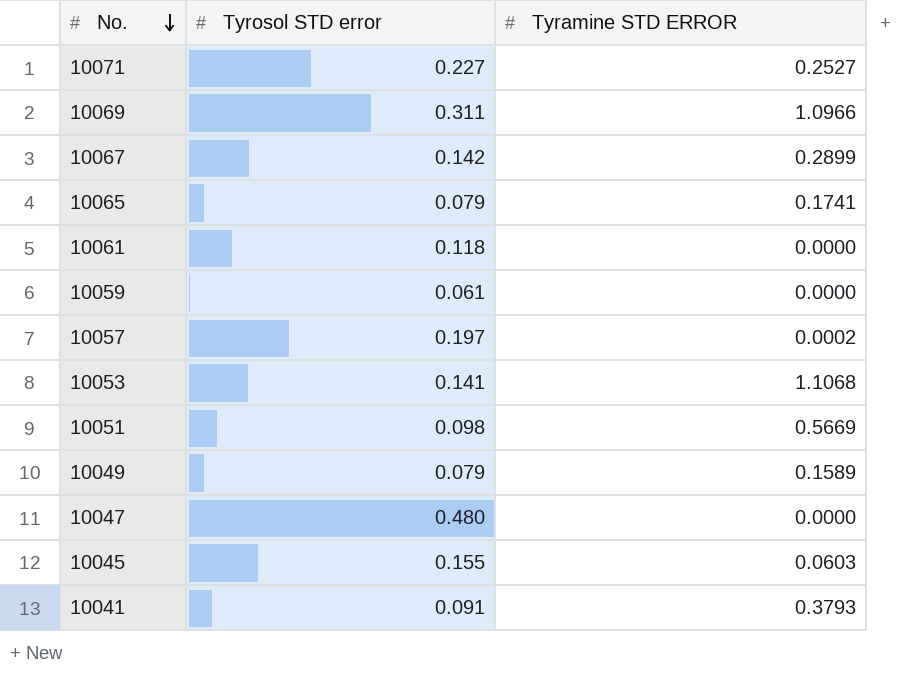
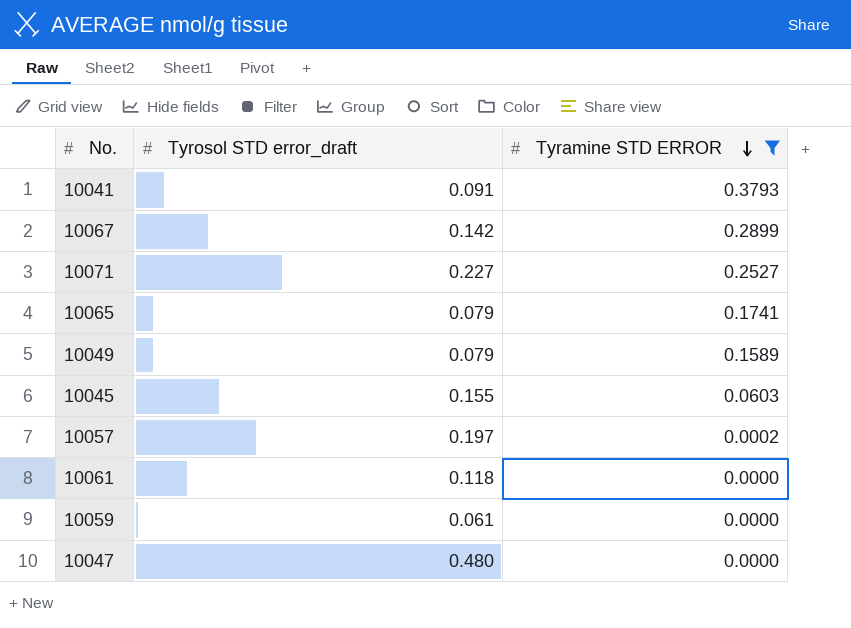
filter: none -> Tyramine STD ERROR <= 0.3793
row order: No. descending -> Tyramine STD ERROR descending
column name: Tyrosol STD error -> Tyrosol STD error_draft

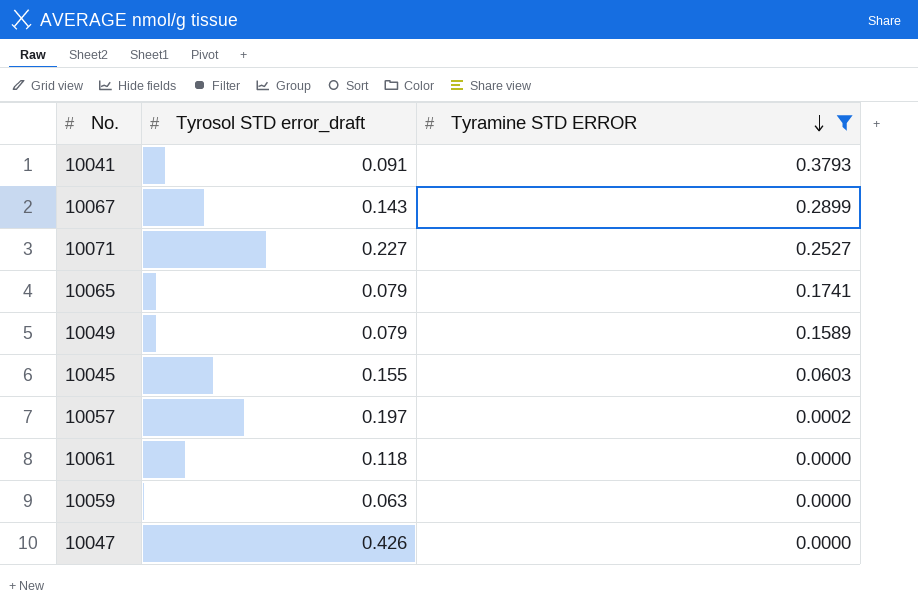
10067 | Tyrosol STD error_draft: 0.142 -> 0.143
10059 | Tyrosol STD error_draft: 0.061 -> 0.063
10047 | Tyrosol STD error_draft: 0.480 -> 0.426

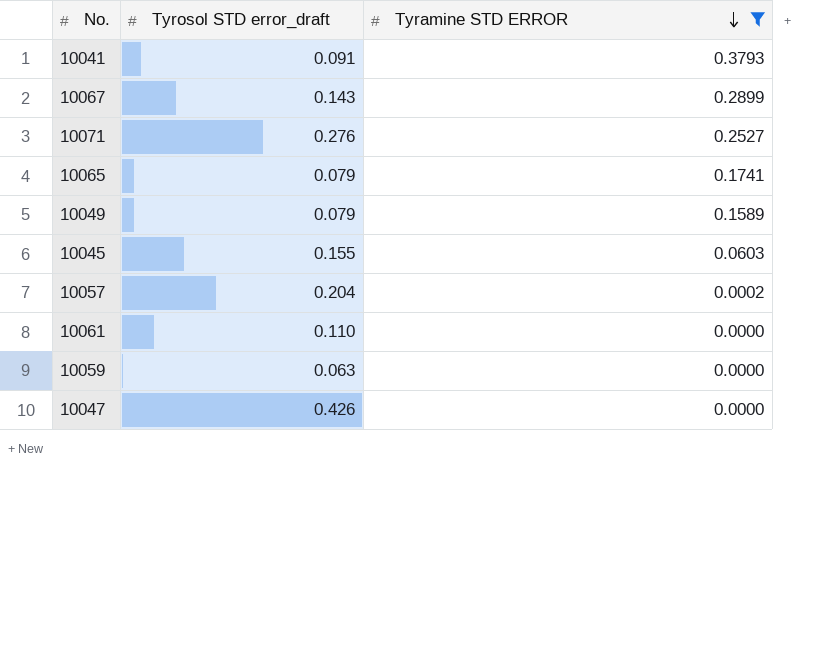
10071 | Tyrosol STD error_draft: 0.227 -> 0.276
10057 | Tyrosol STD error_draft: 0.197 -> 0.204
10061 | Tyrosol STD error_draft: 0.118 -> 0.110

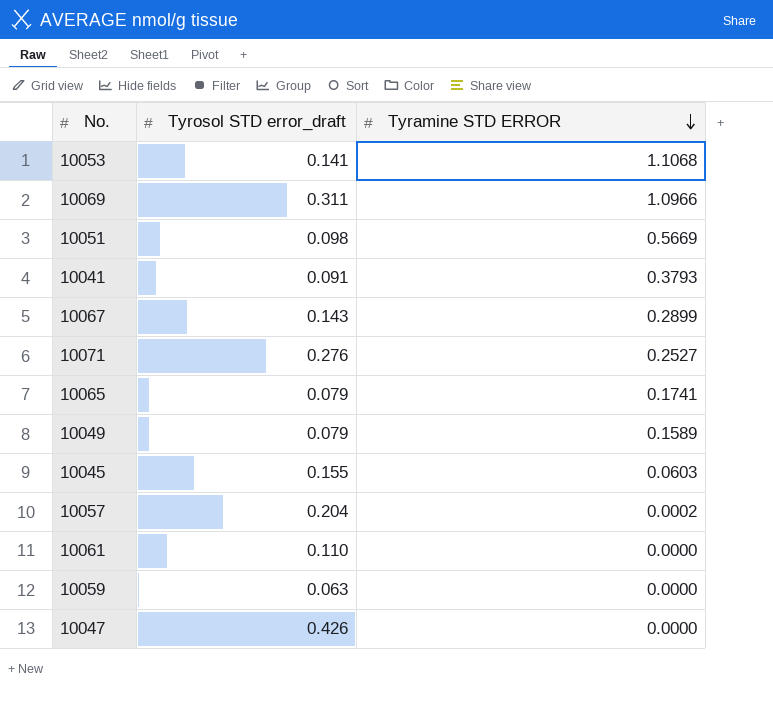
filter: Tyramine STD ERROR <= 0.3793 -> none

